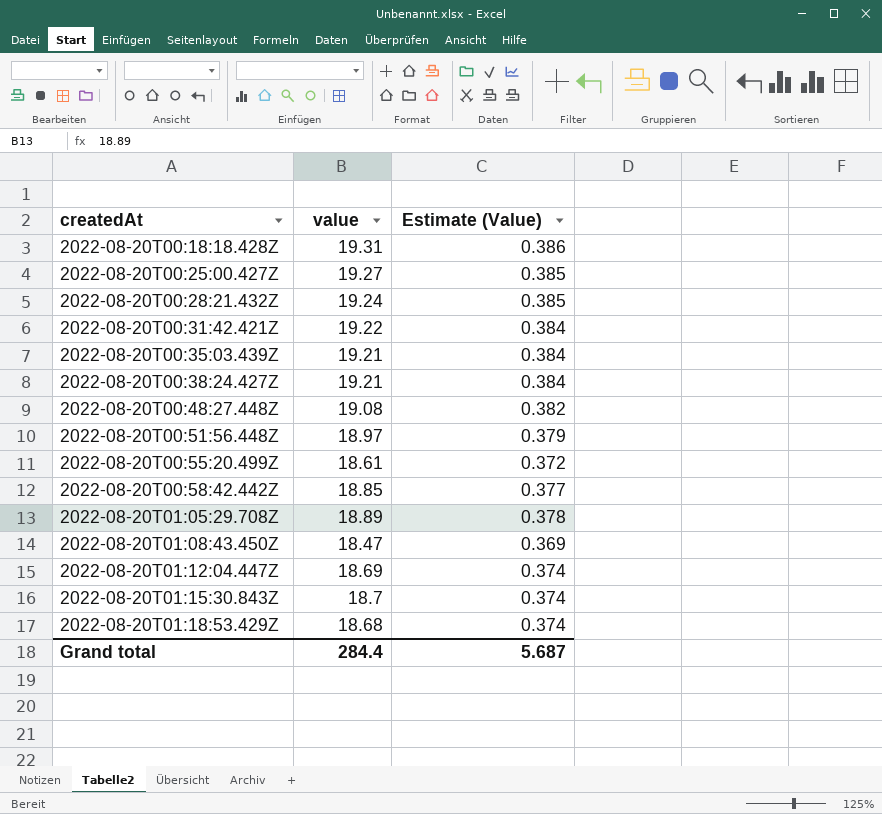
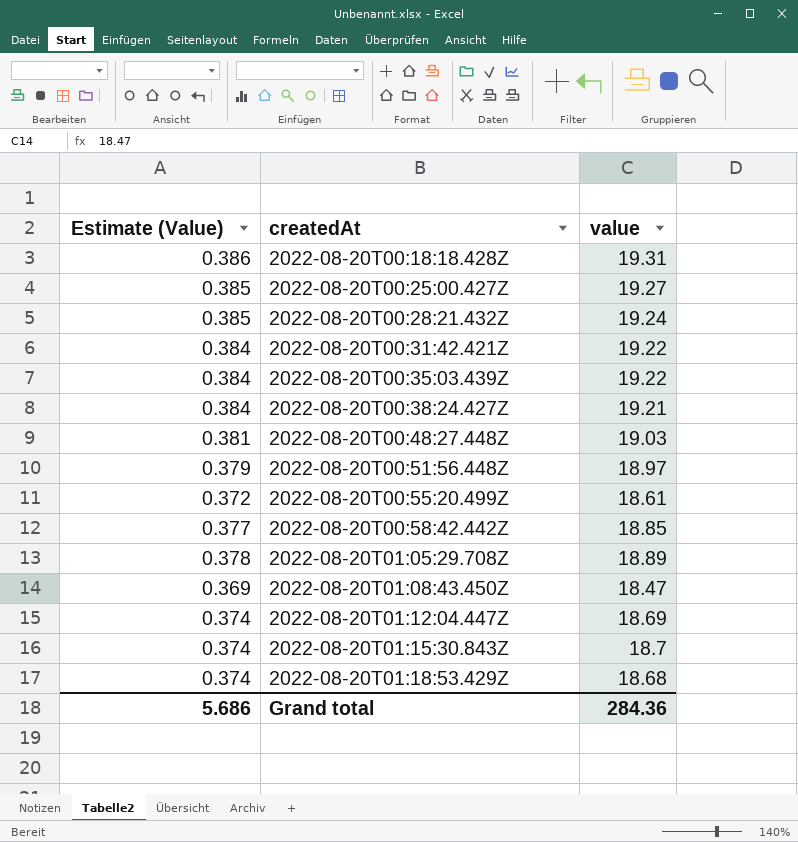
column Estimate (Value) | position: 3 -> 1
2022-08-20T00:35:03.439Z | value: 19.21 -> 19.22
2022-08-20T00:48:27.448Z | Estimate (Value): 0.382 -> 0.381
2022-08-20T00:48:27.448Z | value: 19.08 -> 19.03
Grand total | Estimate (Value): 5.687 -> 5.686
Grand total | value: 284.4 -> 284.36

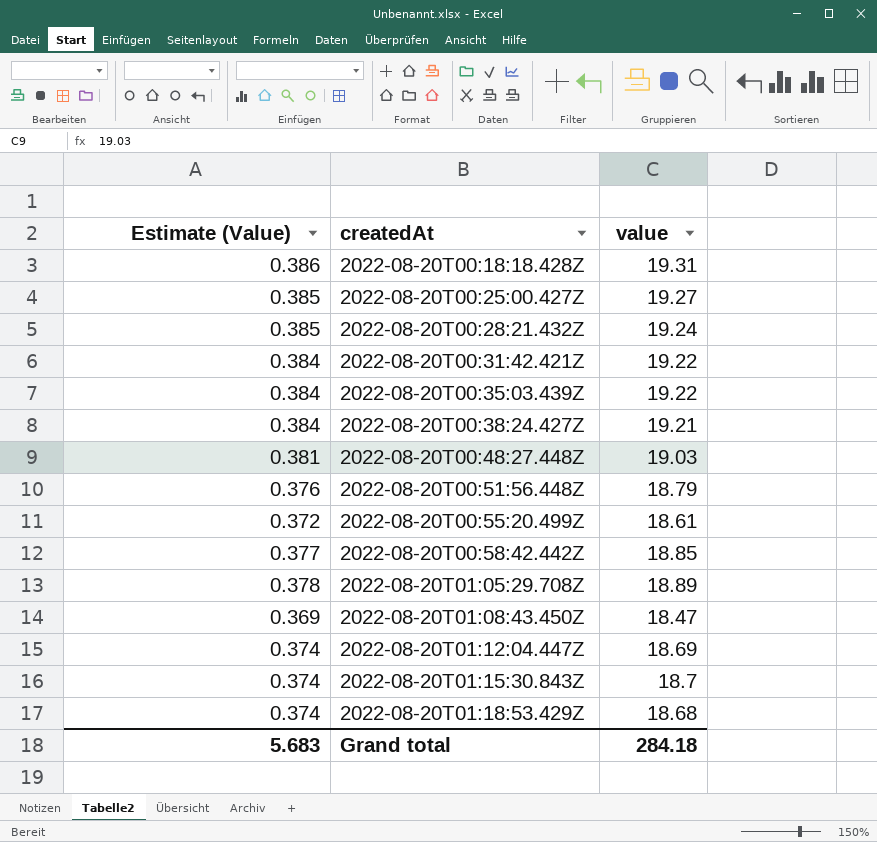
2022-08-20T00:51:56.448Z | Estimate (Value): 0.379 -> 0.376
2022-08-20T00:51:56.448Z | value: 18.97 -> 18.79
Grand total | Estimate (Value): 5.686 -> 5.683
Grand total | value: 284.36 -> 284.18

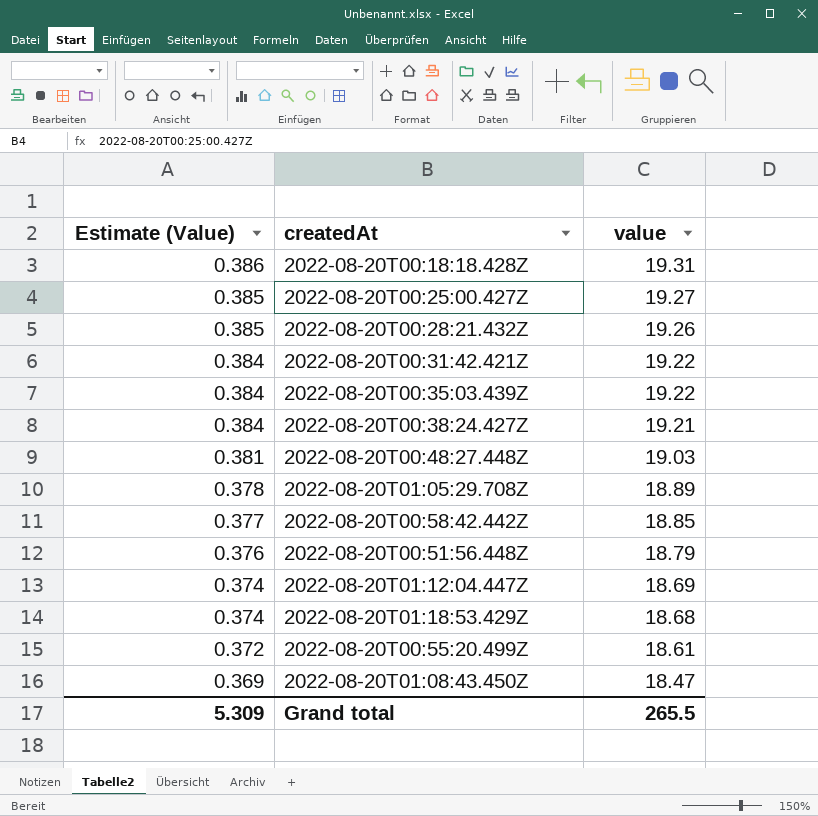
row order: createdAt ascending -> Estimate (Value) descending
row 2022-08-20T01:15:30.843Z: 0.374 | 18.7 -> none
2022-08-20T00:28:21.432Z | value: 19.24 -> 19.26
Grand total | Estimate (Value): 5.683 -> 5.309
Grand total | value: 284.18 -> 265.5

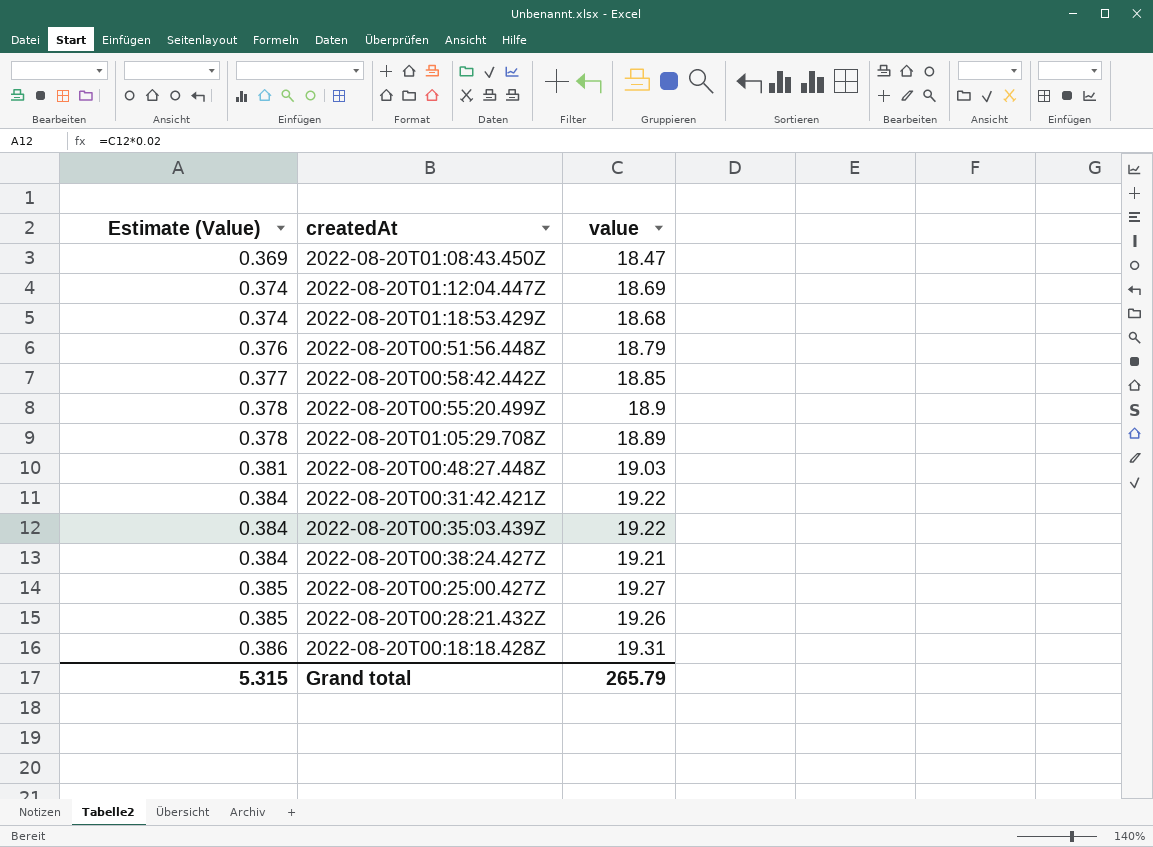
row order: Estimate (Value) descending -> Estimate (Value) ascending
2022-08-20T00:55:20.499Z | Estimate (Value): 0.372 -> 0.378
2022-08-20T00:55:20.499Z | value: 18.61 -> 18.9
Grand total | Estimate (Value): 5.309 -> 5.315
Grand total | value: 265.5 -> 265.79

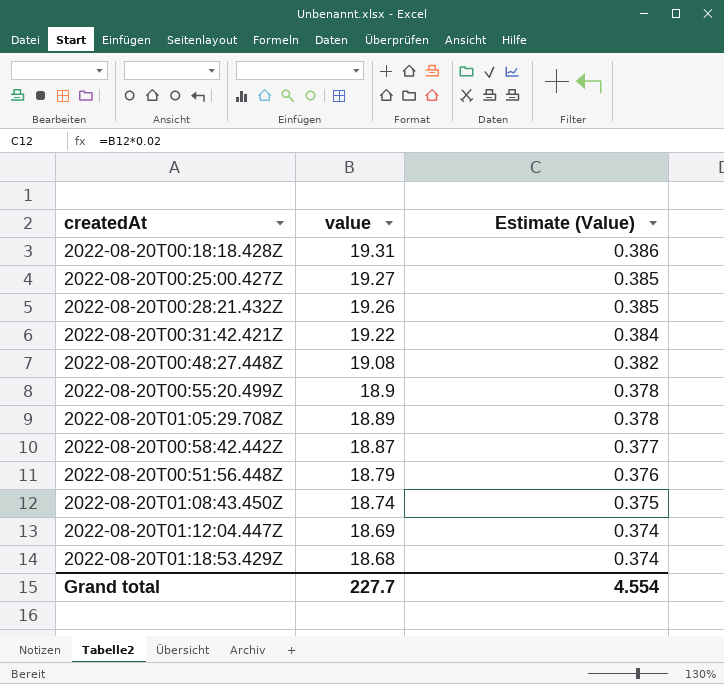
row order: Estimate (Value) ascending -> value descending
column Estimate (Value) | position: 1 -> 3
row 2022-08-20T00:35:03.439Z: 0.384 | 19.22 -> none
row 2022-08-20T00:38:24.427Z: 0.384 | 19.21 -> none
2022-08-20T00:48:27.448Z | value: 19.03 -> 19.08
2022-08-20T00:48:27.448Z | Estimate (Value): 0.381 -> 0.382
2022-08-20T00:58:42.442Z | value: 18.85 -> 18.87
2022-08-20T01:08:43.450Z | value: 18.47 -> 18.74
2022-08-20T01:08:43.450Z | Estimate (Value): 0.369 -> 0.375
Grand total | value: 265.79 -> 227.7
Grand total | Estimate (Value): 5.315 -> 4.554

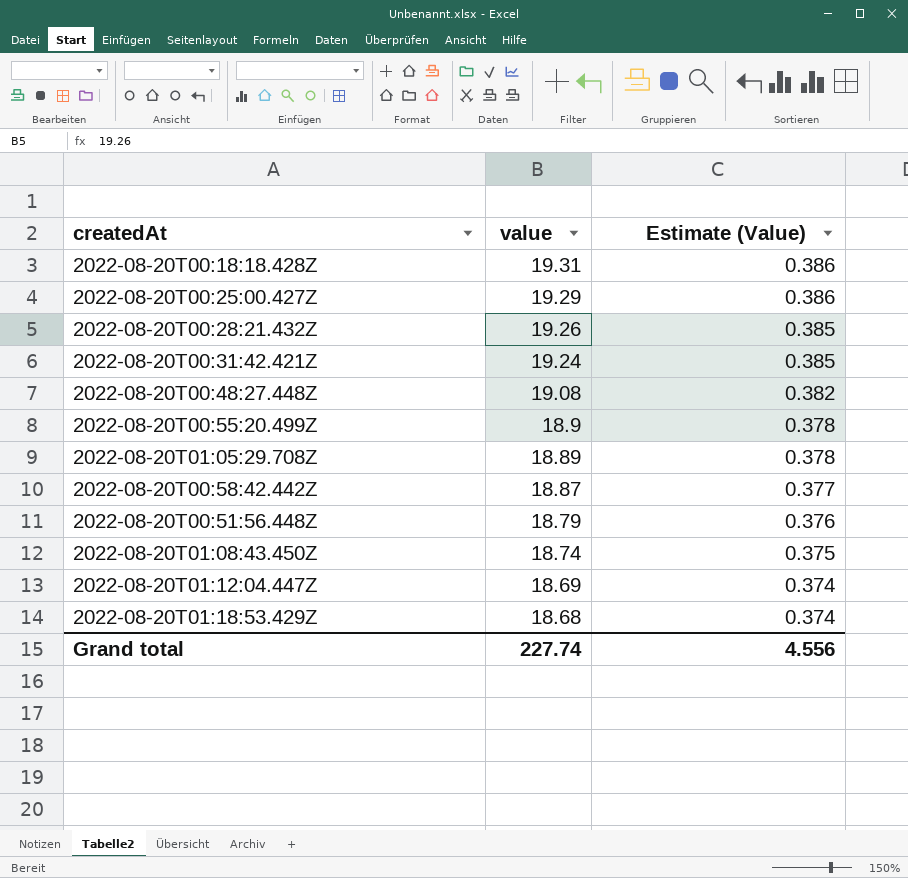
2022-08-20T00:25:00.427Z | value: 19.27 -> 19.29
2022-08-20T00:25:00.427Z | Estimate (Value): 0.385 -> 0.386
2022-08-20T00:31:42.421Z | value: 19.22 -> 19.24
2022-08-20T00:31:42.421Z | Estimate (Value): 0.384 -> 0.385
Grand total | value: 227.7 -> 227.74
Grand total | Estimate (Value): 4.554 -> 4.556

